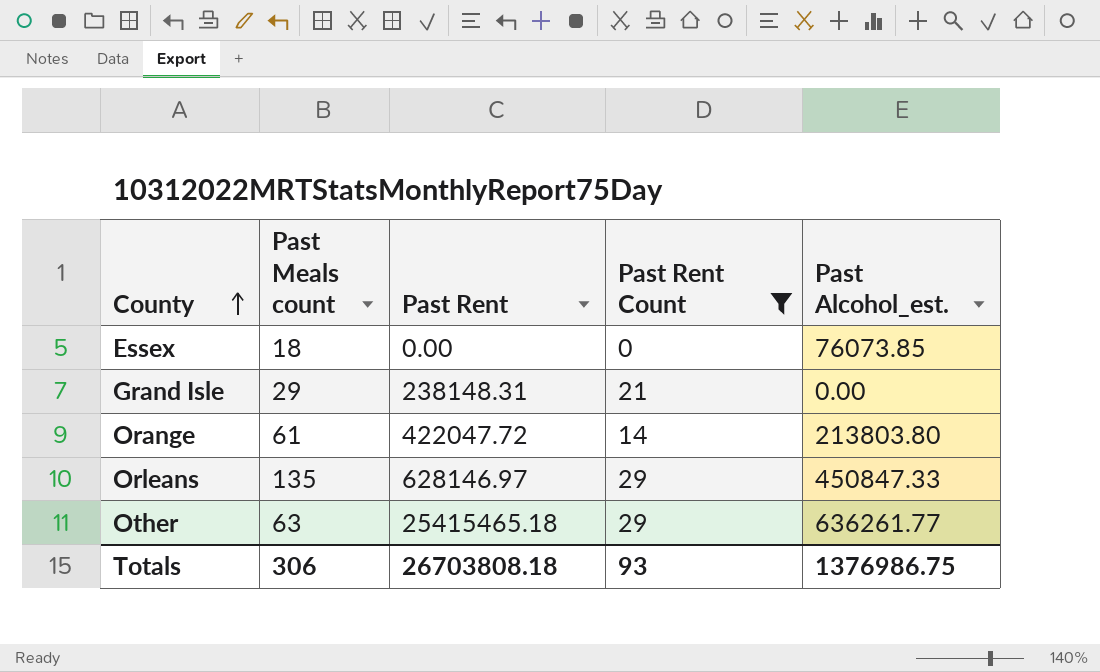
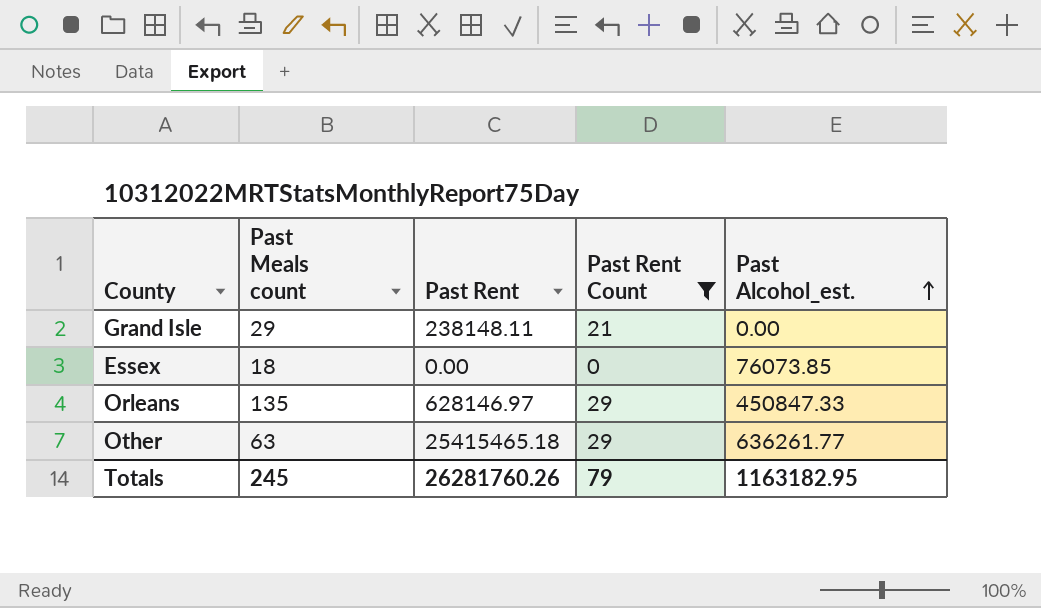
row order: County ascending -> Past Alcohol_est. ascending
row Orange: 61 | 422047.72 | 14 | 213803.80 -> none
Grand Isle | Past Rent: 238148.31 -> 238148.11
Totals | Past Meals count: 306 -> 245
Totals | Past Rent: 26703808.18 -> 26281760.26
Totals | Past Rent Count: 93 -> 79
Totals | Past Alcohol_est.: 1376986.75 -> 1163182.95

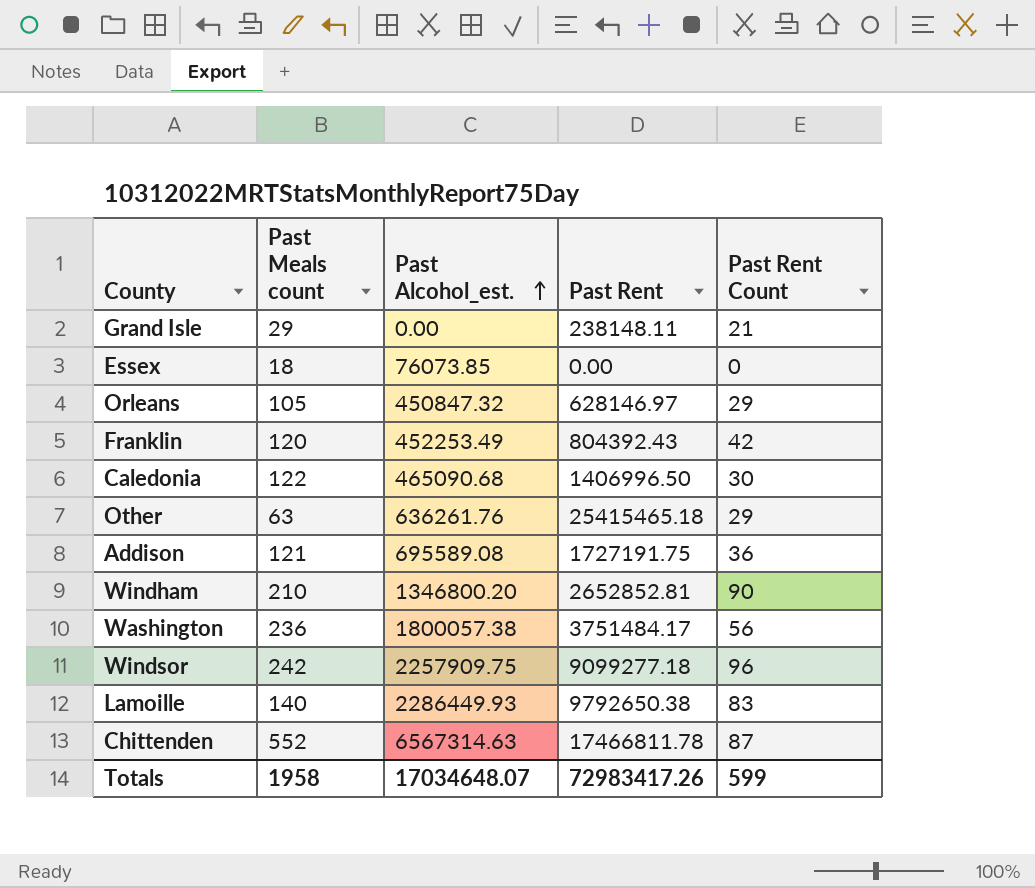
filter: Past Rent Count <= 29 -> none
column Past Alcohol_est. | position: 5 -> 3
Orleans | Past Meals count: 135 -> 105
Orleans | Past Alcohol_est.: 450847.33 -> 450847.32
Other | Past Alcohol_est.: 636261.77 -> 636261.76
Totals | Past Meals count: 245 -> 1958
Totals | Past Alcohol_est.: 1163182.95 -> 17034648.07
Totals | Past Rent: 26281760.26 -> 72983417.26
Totals | Past Rent Count: 79 -> 599

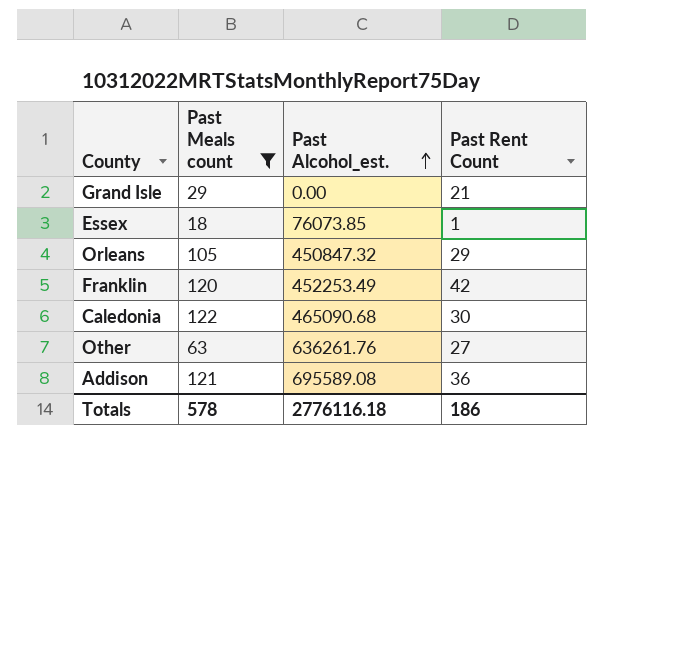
filter: none -> Past Meals count <= 122
column Past Rent | position: 4 -> none
Essex | Past Rent Count: 0 -> 1
Other | Past Rent Count: 29 -> 27
Totals | Past Meals count: 1958 -> 578
Totals | Past Alcohol_est.: 17034648.07 -> 2776116.18
Totals | Past Rent Count: 599 -> 186

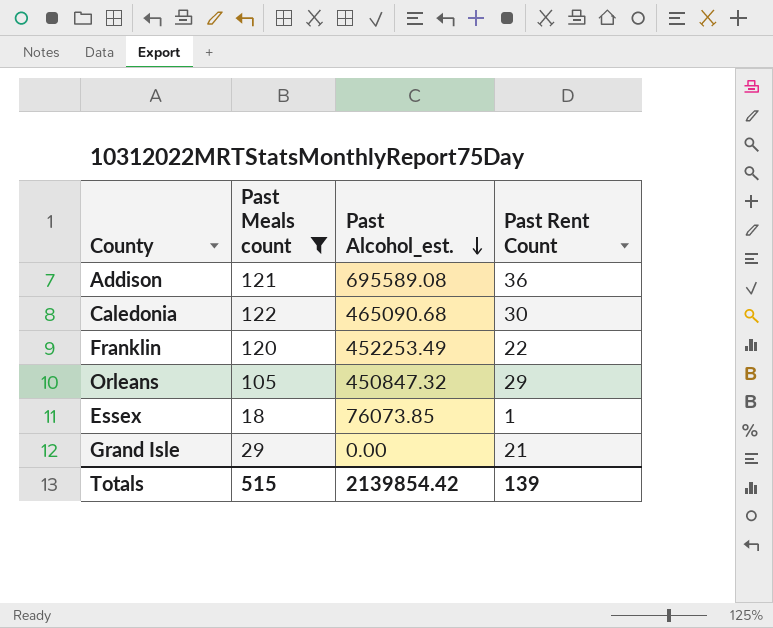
row order: Past Alcohol_est. ascending -> Past Alcohol_est. descending
row Other: 63 | 636261.76 | 27 -> none
Franklin | Past Rent Count: 42 -> 22
Totals | Past Meals count: 578 -> 515
Totals | Past Alcohol_est.: 2776116.18 -> 2139854.42
Totals | Past Rent Count: 186 -> 139

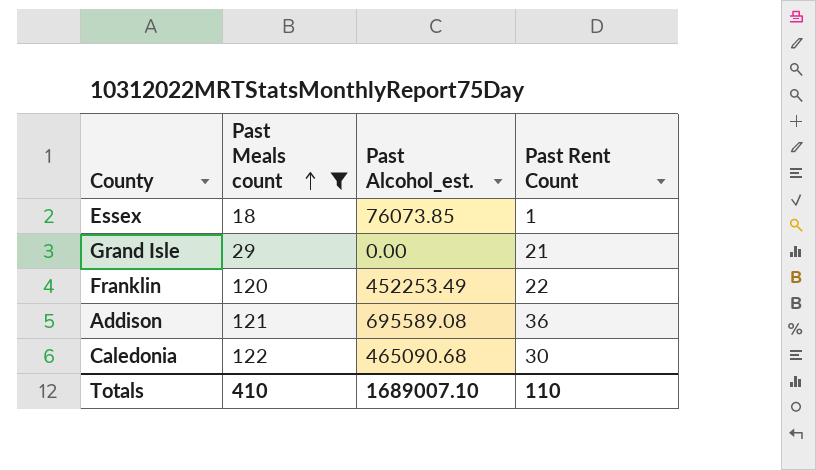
row order: Past Alcohol_est. descending -> Past Meals count ascending
row Orleans: 105 | 450847.32 | 29 -> none
Totals | Past Meals count: 515 -> 410
Totals | Past Alcohol_est.: 2139854.42 -> 1689007.10
Totals | Past Rent Count: 139 -> 110

